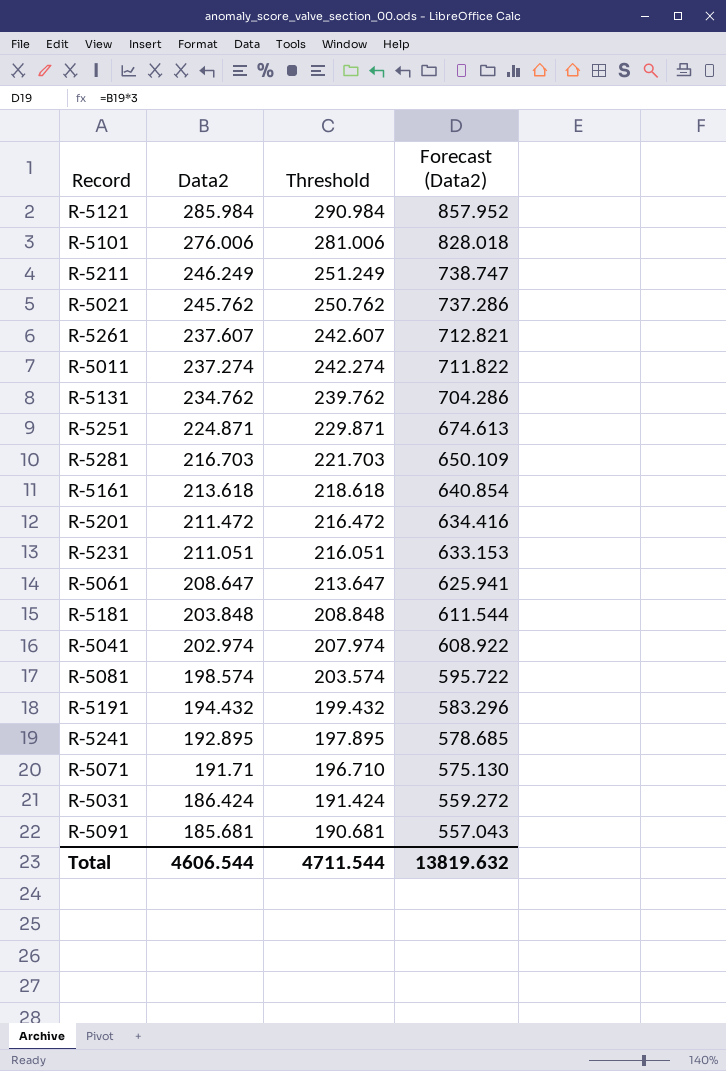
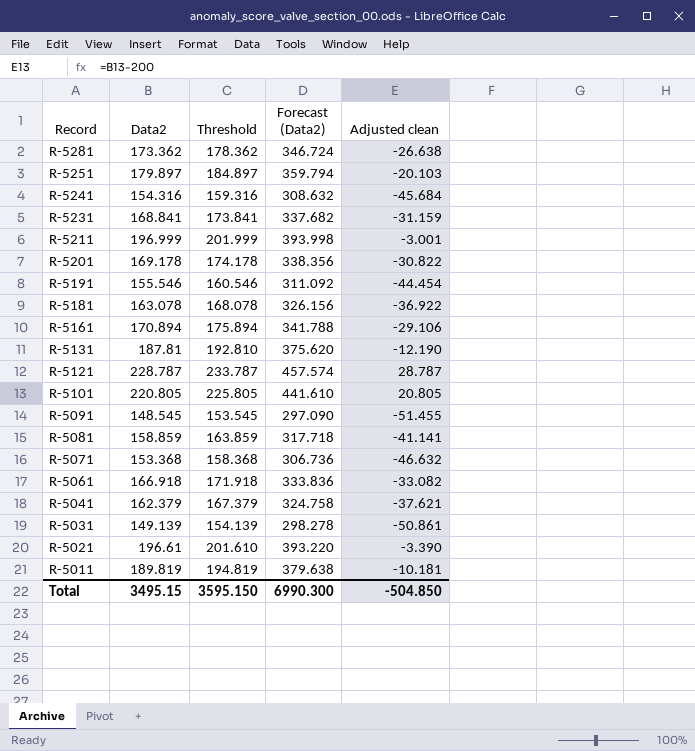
row order: Data2 descending -> Record descending
column Forecast (Data2) | formula: [Data2] * 3 -> [Data2] * 2
column Adjusted clean | formula: none -> [Data2] - 200
row R-5261: 237.607 | 242.607 | 712.821 -> none
R-5281 | Data2: 216.703 -> 173.362
R-5281 | Threshold: 221.703 -> 178.362
R-5251 | Data2: 224.871 -> 179.897
R-5251 | Threshold: 229.871 -> 184.897
R-5241 | Data2: 192.895 -> 154.316
R-5241 | Threshold: 197.895 -> 159.316
R-5231 | Data2: 211.051 -> 168.841
R-5231 | Threshold: 216.051 -> 173.841
R-5211 | Data2: 246.249 -> 196.999
R-5211 | Threshold: 251.249 -> 201.999
R-5201 | Data2: 211.472 -> 169.178
R-5201 | Threshold: 216.472 -> 174.178
R-5191 | Data2: 194.432 -> 155.546
R-5191 | Threshold: 199.432 -> 160.546
R-5181 | Data2: 203.848 -> 163.078
R-5181 | Threshold: 208.848 -> 168.078
R-5161 | Data2: 213.618 -> 170.894
R-5161 | Threshold: 218.618 -> 175.894
R-5131 | Data2: 234.762 -> 187.81
R-5131 | Threshold: 239.762 -> 192.810
R-5121 | Data2: 285.984 -> 228.787
R-5121 | Threshold: 290.984 -> 233.787
R-5101 | Data2: 276.006 -> 220.805
R-5101 | Threshold: 281.006 -> 225.805
R-5091 | Data2: 185.681 -> 148.545
R-5091 | Threshold: 190.681 -> 153.545
R-5081 | Data2: 198.574 -> 158.859
R-5081 | Threshold: 203.574 -> 163.859
R-5071 | Data2: 191.71 -> 153.368
R-5071 | Threshold: 196.710 -> 158.368
R-5061 | Data2: 208.647 -> 166.918
R-5061 | Threshold: 213.647 -> 171.918
R-5041 | Data2: 202.974 -> 162.379
R-5041 | Threshold: 207.974 -> 167.379
R-5031 | Data2: 186.424 -> 149.139
R-5031 | Threshold: 191.424 -> 154.139
R-5021 | Data2: 245.762 -> 196.61
R-5021 | Threshold: 250.762 -> 201.610
R-5011 | Data2: 237.274 -> 189.819
R-5011 | Threshold: 242.274 -> 194.819
Total | Data2: 4606.544 -> 3495.15
Total | Threshold: 4711.544 -> 3595.150
Total | Forecast (Data2): 13819.632 -> 6990.300

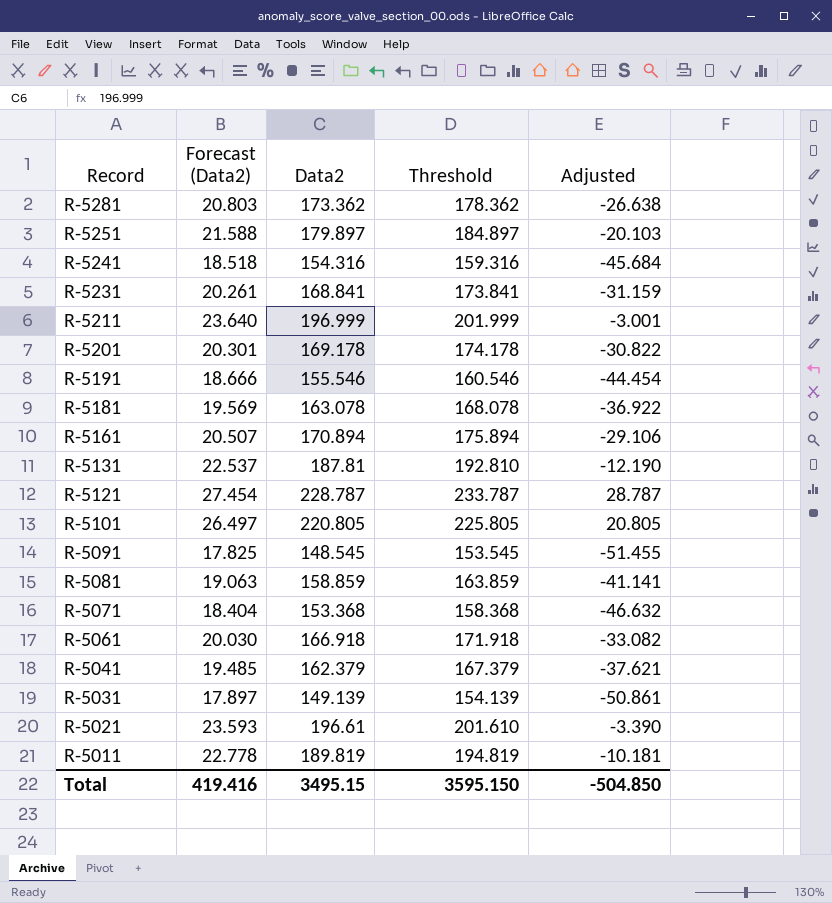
column Forecast (Data2) | formula: [Data2] * 2 -> [Data2] * 0.12
column Forecast (Data2) | position: 4 -> 2
column name: Adjusted clean -> Adjusted
Total | Forecast (Data2): 6990.300 -> 419.416

